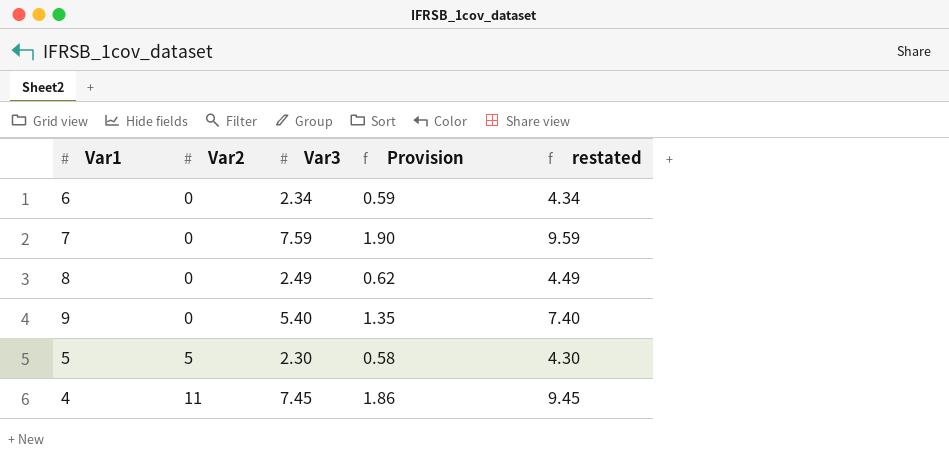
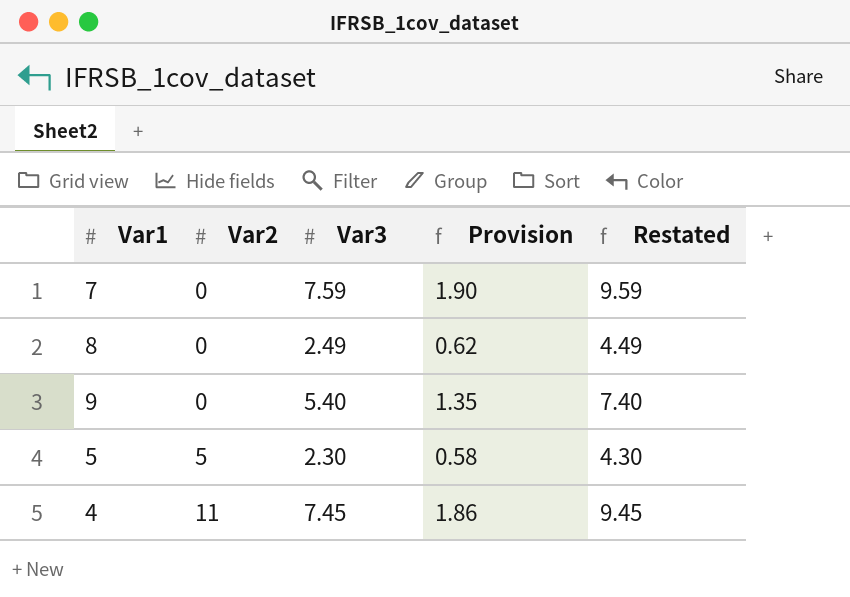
column name: restated -> Restated
row 6: 0 | 2.34 | 0.59 | 4.34 -> none

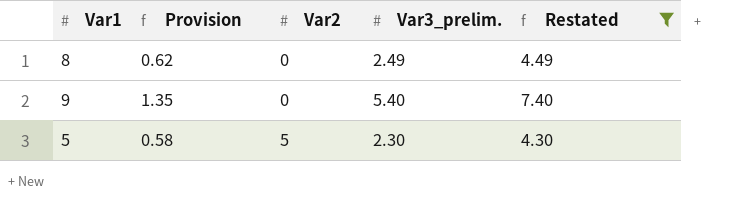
filter: none -> Restated <= 7.40
column Provision | position: 4 -> 2
column name: Var3 -> Var3_prelim.

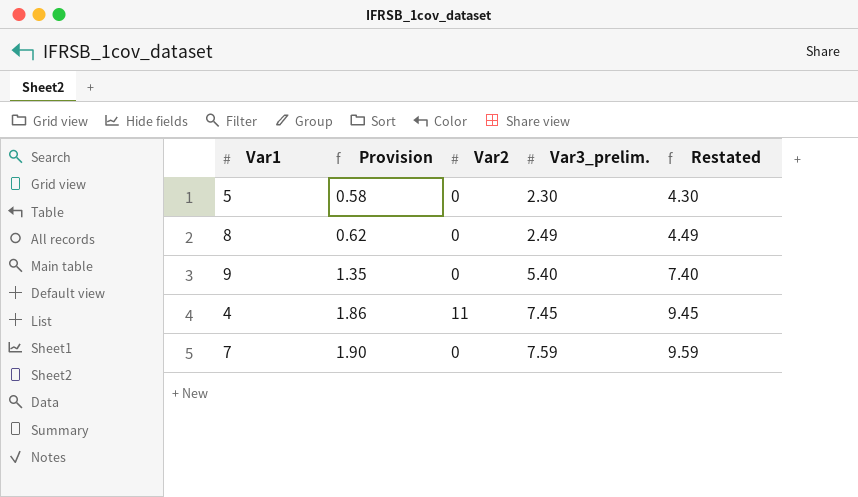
filter: Restated <= 7.40 -> none
row order: Var2 ascending -> Provision ascending
5 | Var2: 5 -> 0

